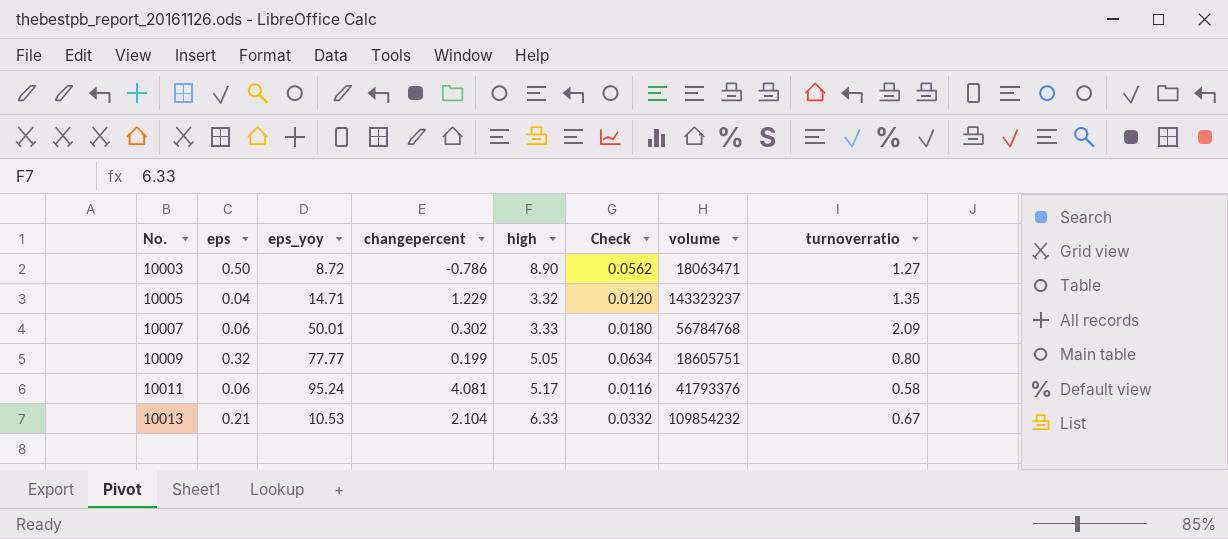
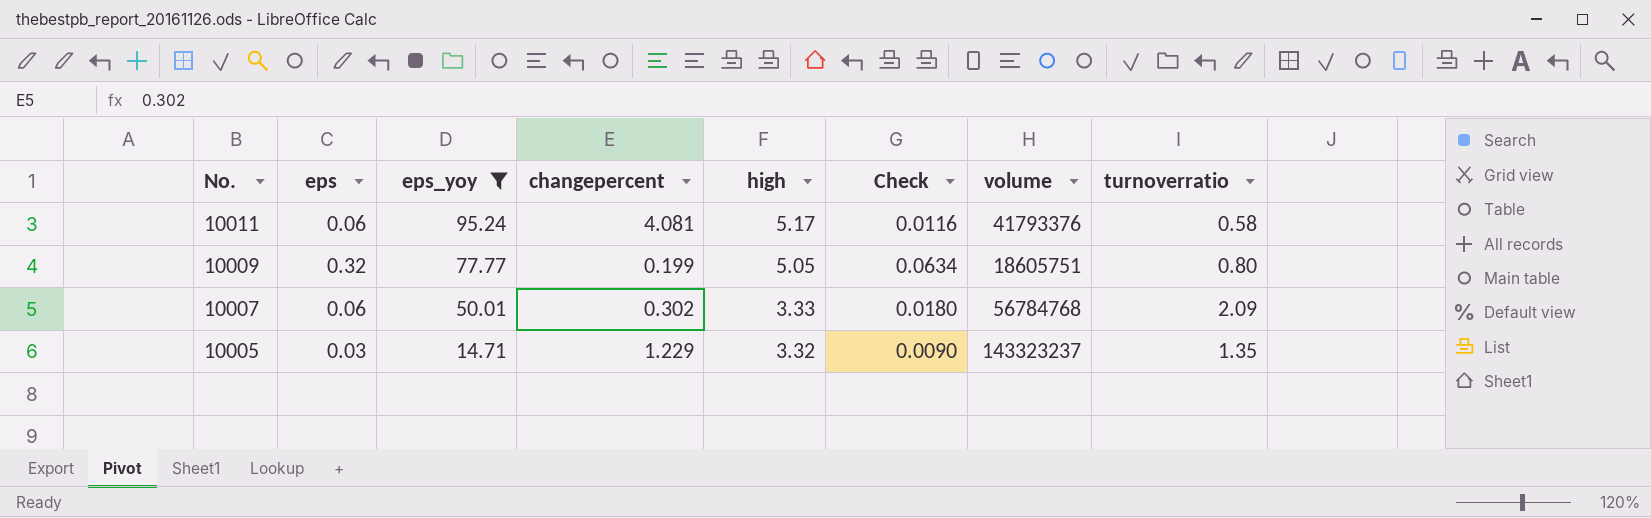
filter: none -> eps_yoy >= 14.71
row order: No. ascending -> No. descending
10005 | eps: 0.04 -> 0.03
10005 | Check: 0.0120 -> 0.0090

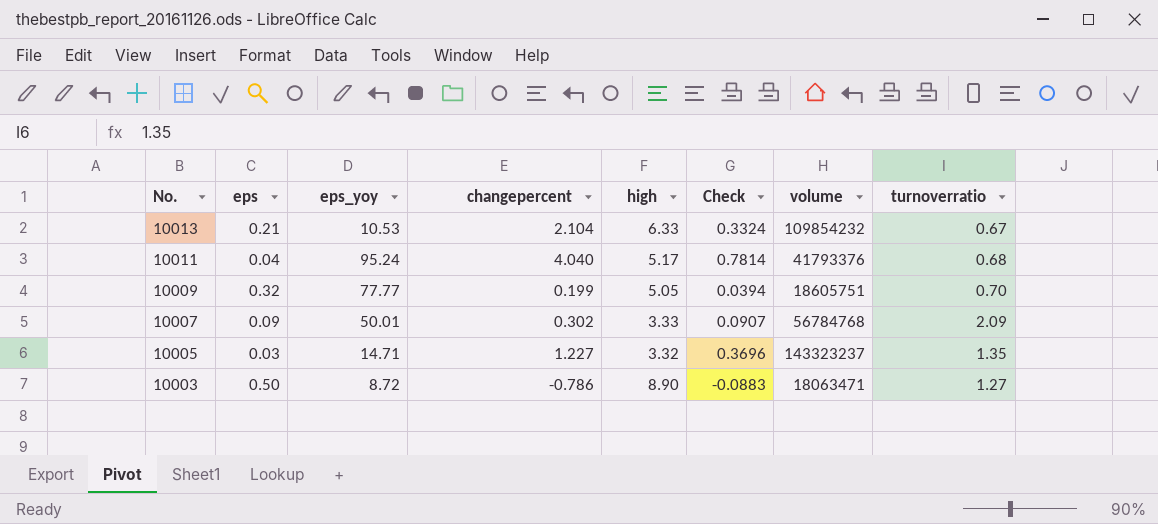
filter: eps_yoy >= 14.71 -> none
column Check | formula: [eps] / [high] -> [changepercent] / [high]
10011 | eps: 0.06 -> 0.04
10011 | changepercent: 4.081 -> 4.040
10011 | turnoverratio: 0.58 -> 0.68
10009 | turnoverratio: 0.80 -> 0.70
10007 | eps: 0.06 -> 0.09
10005 | changepercent: 1.229 -> 1.227

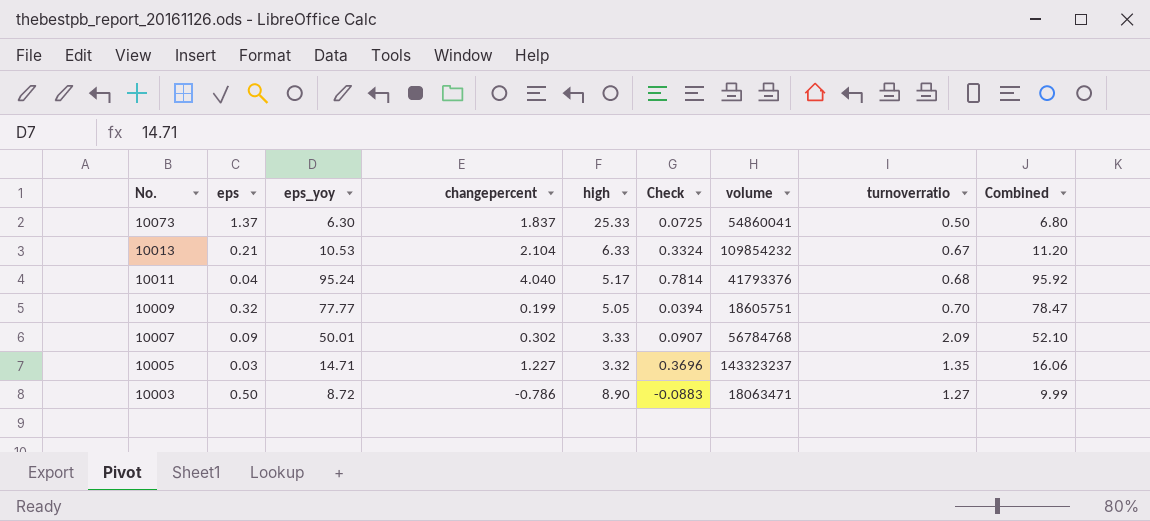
column Combined | formula: none -> [eps_yoy] + [turnoverratio]
row 10073: none -> 1.37 | 6.30 | 1.837 | 25.33 | 0.0725 | 54860041 | 0.50 | 6.80

